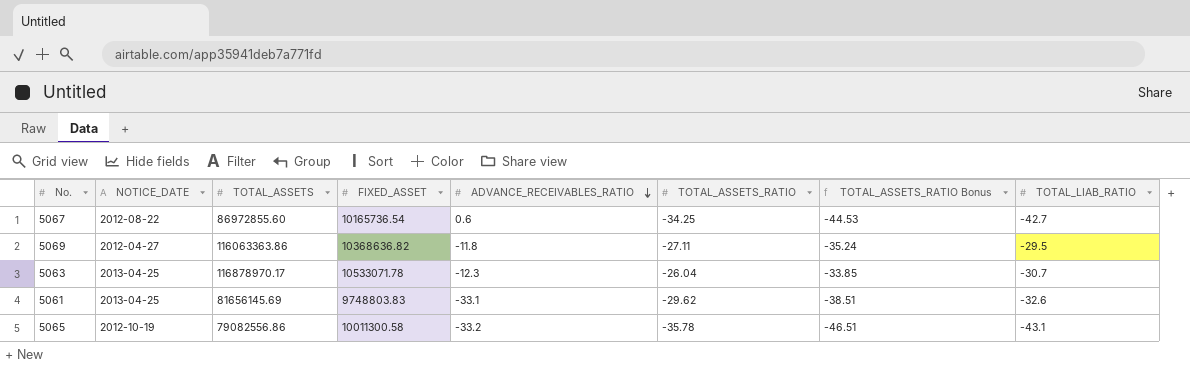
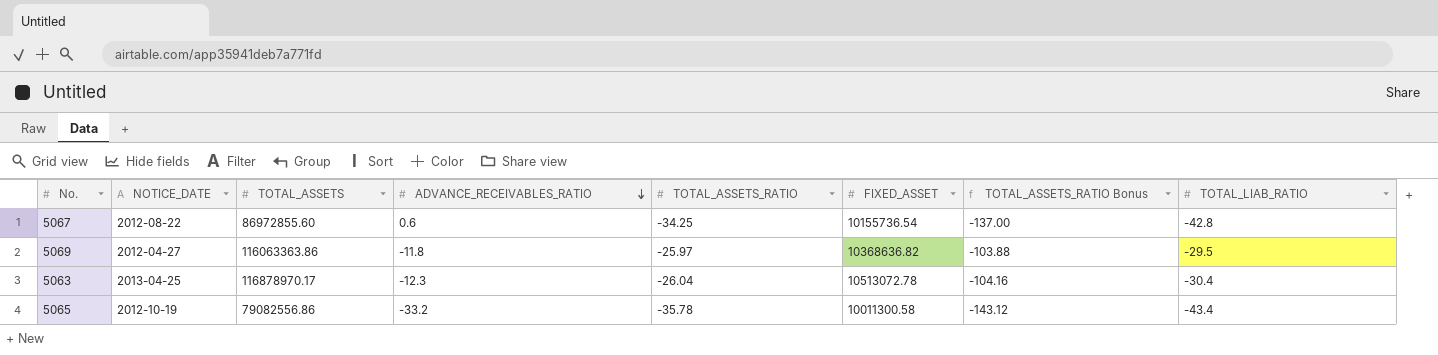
column FIXED_ASSET | position: 4 -> 6
column TOTAL_ASSETS_RATIO Bonus | formula: [TOTAL_ASSETS_RATIO] * 1.3 -> [TOTAL_ASSETS_RATIO] * 4
row 5061: 2013-04-25 | 81656145.69 | 9748803.83 | -33.1 | -29.62 | -38.51 | -32.6 -> none
5067 | FIXED_ASSET: 10165736.54 -> 10155736.54
5067 | TOTAL_LIAB_RATIO: -42.7 -> -42.8
5069 | TOTAL_ASSETS_RATIO: -27.11 -> -25.97
5063 | FIXED_ASSET: 10533071.78 -> 10513072.78
5063 | TOTAL_LIAB_RATIO: -30.7 -> -30.4
5065 | TOTAL_LIAB_RATIO: -43.1 -> -43.4

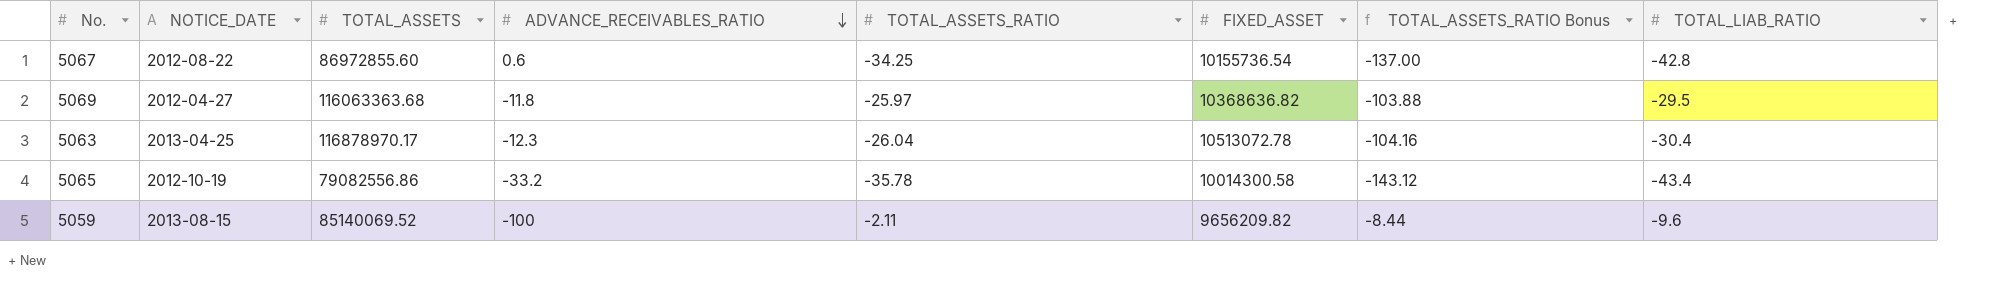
5069 | TOTAL_ASSETS: 116063363.86 -> 116063363.68
5065 | FIXED_ASSET: 10011300.58 -> 10014300.58
row 5059: none -> 2013-08-15 | 85140069.52 | -100 | -2.11 | 9656209.82 | -8.44 | -9.6

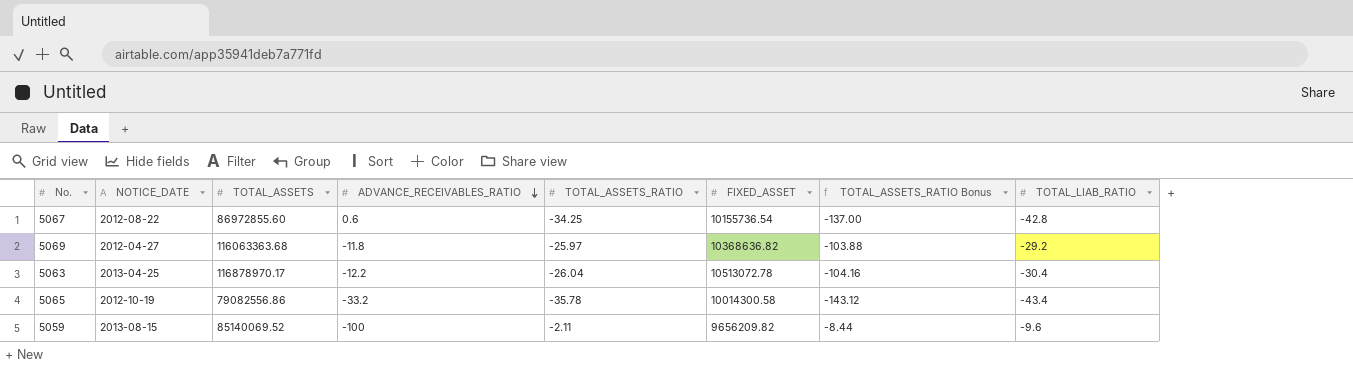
5069 | TOTAL_LIAB_RATIO: -29.5 -> -29.2
5063 | ADVANCE_RECEIVABLES_RATIO: -12.3 -> -12.2

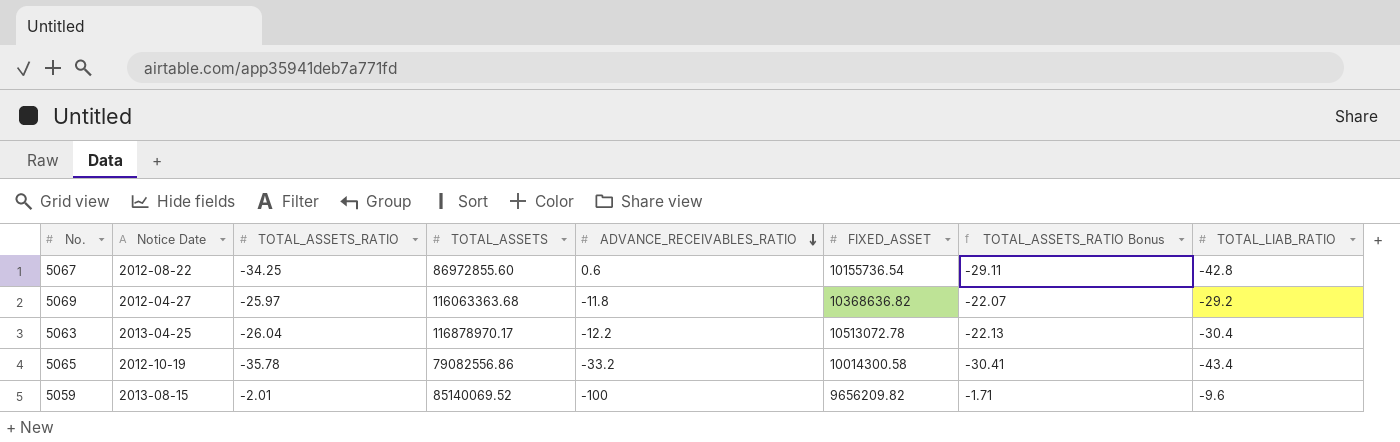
column name: NOTICE_DATE -> Notice Date
column TOTAL_ASSETS_RATIO | position: 5 -> 3
column TOTAL_ASSETS_RATIO Bonus | formula: [TOTAL_ASSETS_RATIO] * 4 -> [TOTAL_ASSETS_RATIO] * 0.85
5059 | TOTAL_ASSETS_RATIO: -2.11 -> -2.01

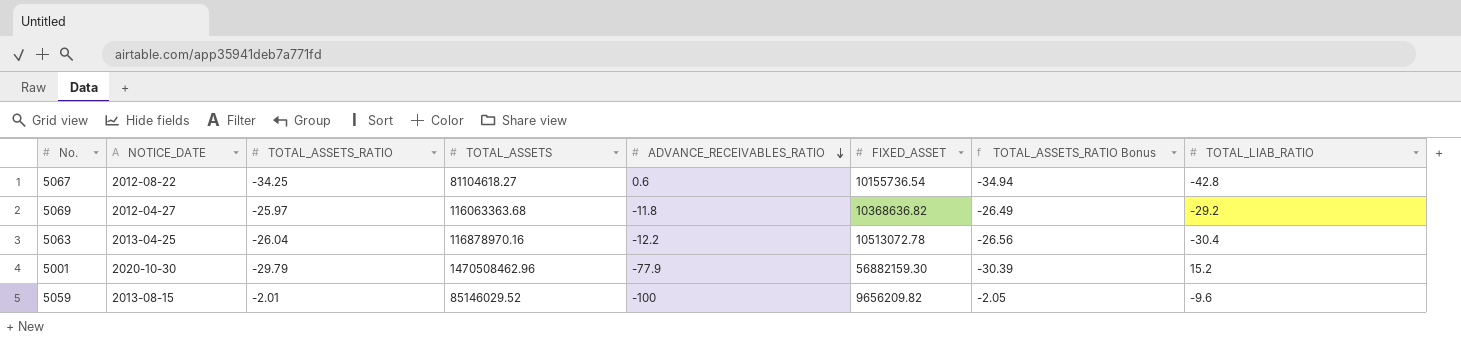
column name: Notice Date -> NOTICE_DATE
column TOTAL_ASSETS_RATIO Bonus | formula: [TOTAL_ASSETS_RATIO] * 0.85 -> [TOTAL_ASSETS_RATIO] * 1.02
row 5065: 2012-10-19 | -35.78 | 79082556.86 | -33.2 | 10014300.58 | -30.41 | -43.4 -> none
5067 | TOTAL_ASSETS: 86972855.60 -> 81104618.27
5063 | TOTAL_ASSETS: 116878970.17 -> 116878970.16
row 5001: none -> 2020-10-30 | -29.79 | 1470508462.96 | -77.9 | 56882159.30 | -30.39 | 15.2
5059 | TOTAL_ASSETS: 85140069.52 -> 85146029.52

